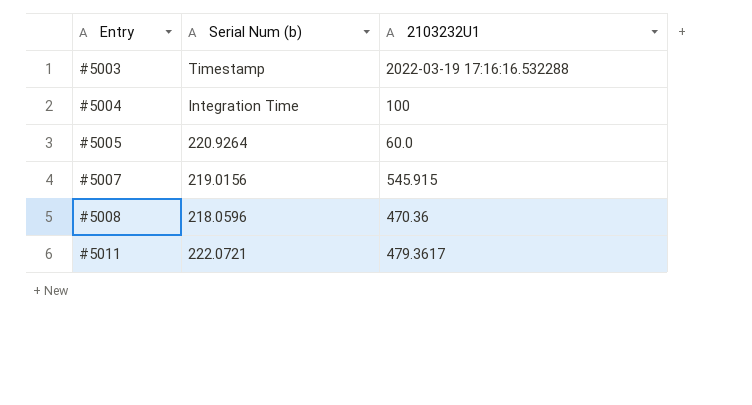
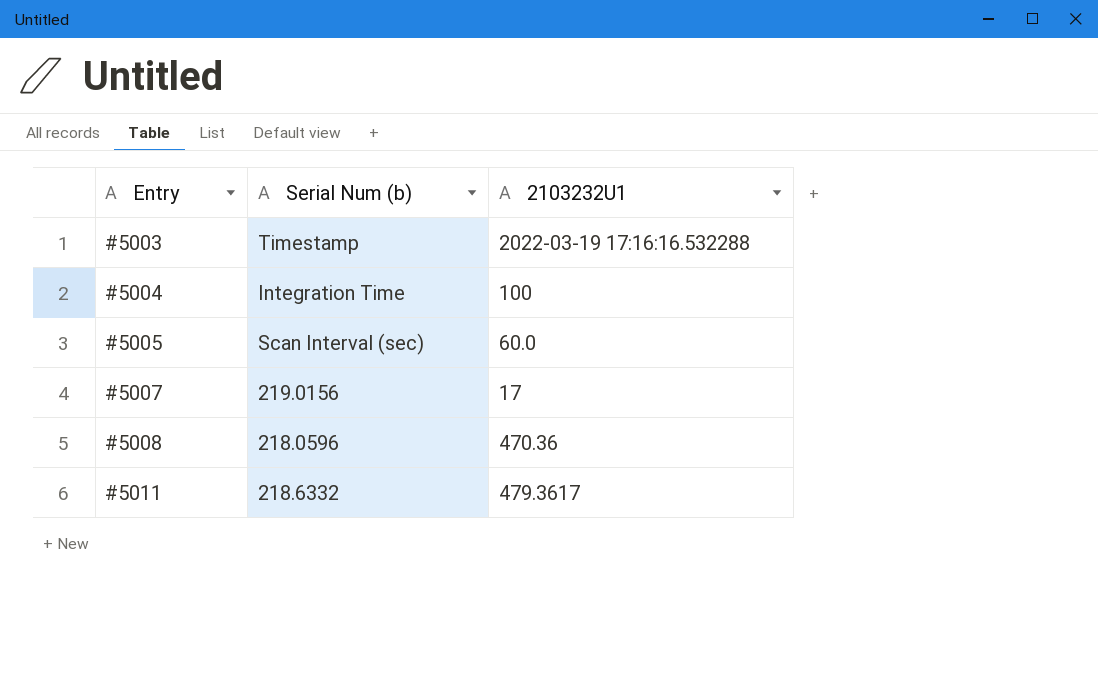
#5005 | Serial Num (b): 220.9264 -> Scan Interval (sec)
#5007 | 2103232U1: 545.915 -> 17
#5011 | Serial Num (b): 222.0721 -> 218.6332

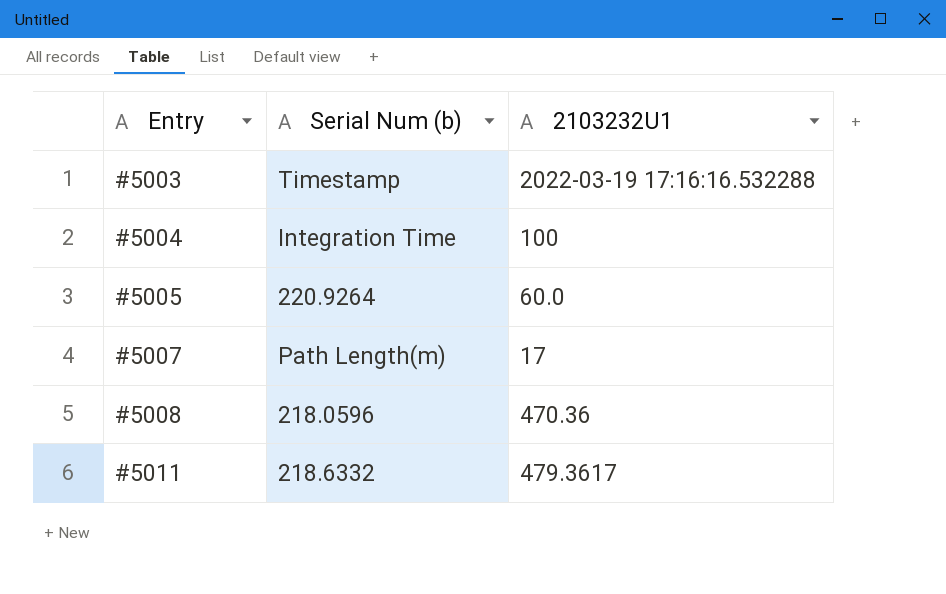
#5005 | Serial Num (b): Scan Interval (sec) -> 220.9264
#5007 | Serial Num (b): 219.0156 -> Path Length(m)

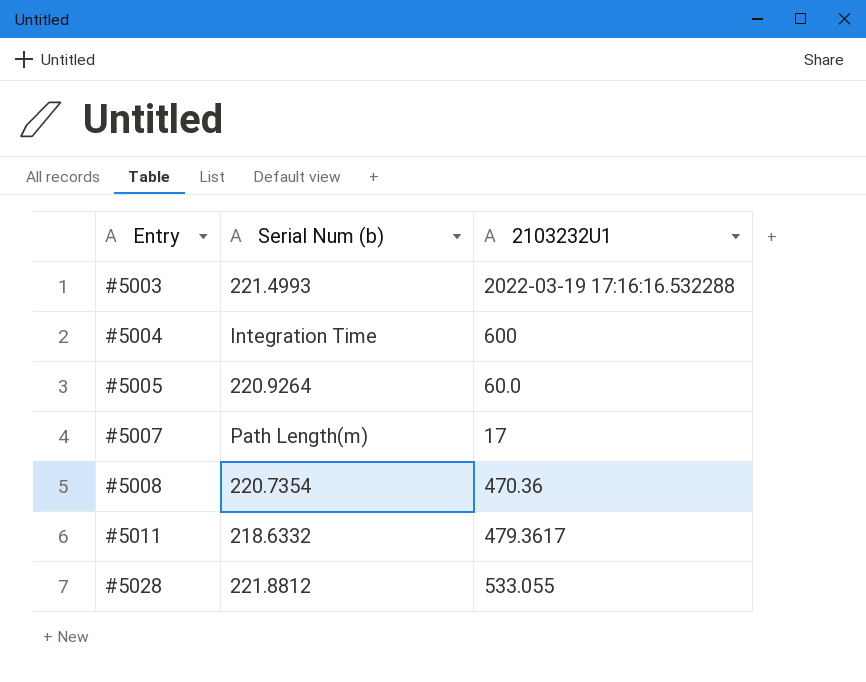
#5003 | Serial Num (b): Timestamp -> 221.4993
#5004 | 2103232U1: 100 -> 600
#5008 | Serial Num (b): 218.0596 -> 220.7354
row #5028: none -> 221.8812 | 533.055

